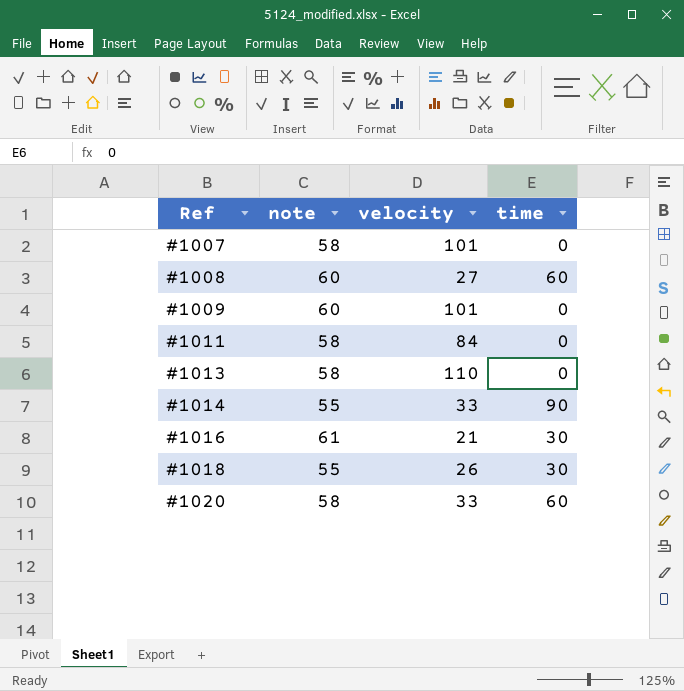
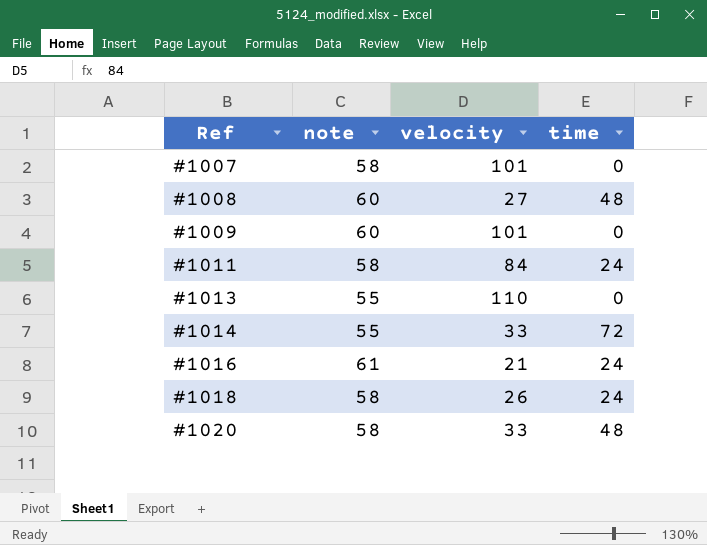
#1008 | time: 60 -> 48
#1011 | time: 0 -> 24
#1013 | note: 58 -> 55
#1014 | time: 90 -> 72
#1016 | time: 30 -> 24
#1018 | note: 55 -> 58
#1018 | time: 30 -> 24
#1020 | time: 60 -> 48

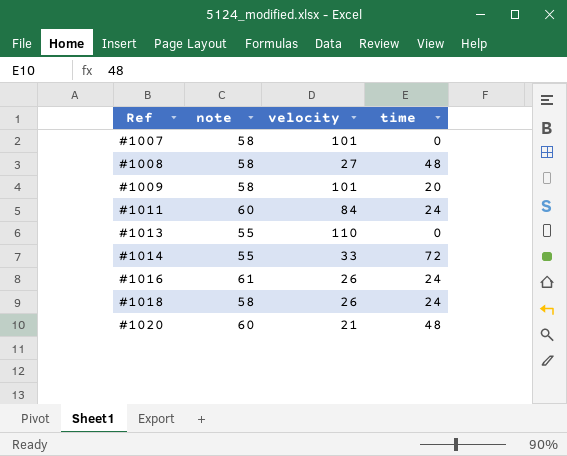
#1008 | note: 60 -> 58
#1009 | note: 60 -> 58
#1009 | time: 0 -> 20
#1011 | note: 58 -> 60
#1016 | velocity: 21 -> 26
#1020 | note: 58 -> 60
#1020 | velocity: 33 -> 21

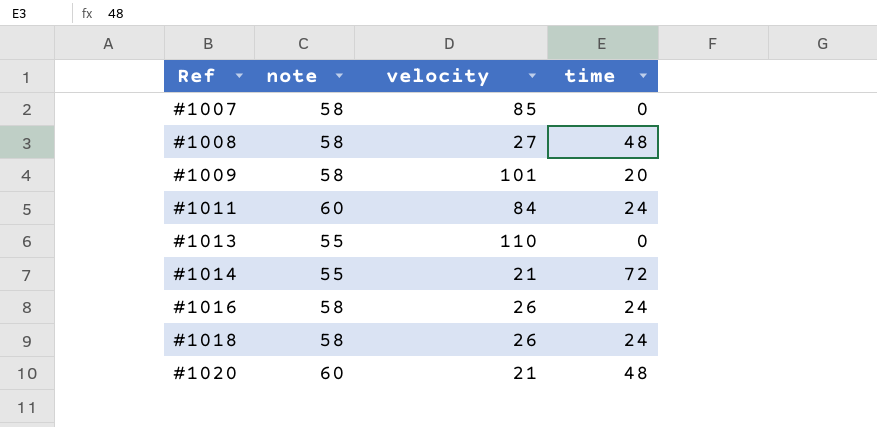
#1007 | velocity: 101 -> 85
#1014 | velocity: 33 -> 21
#1016 | note: 61 -> 58

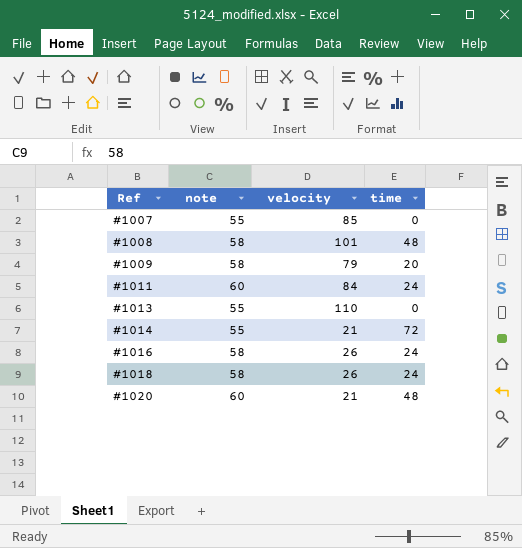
#1007 | note: 58 -> 55
#1008 | velocity: 27 -> 101
#1009 | velocity: 101 -> 79

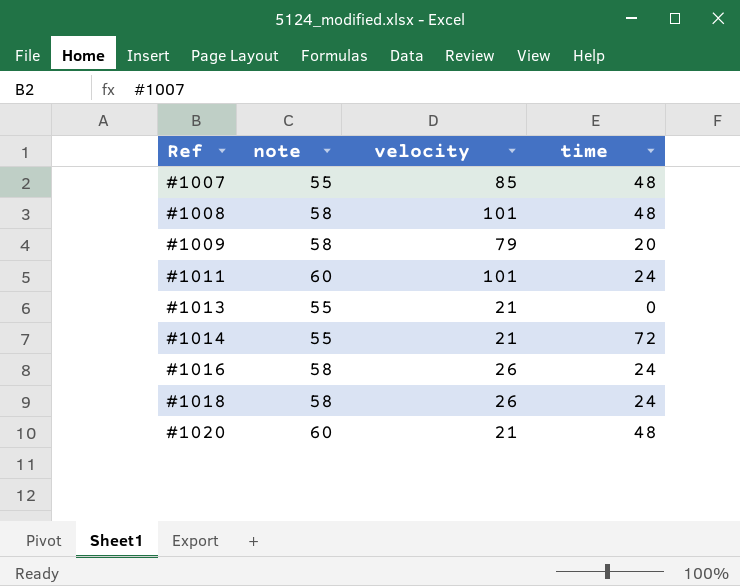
#1007 | time: 0 -> 48
#1011 | velocity: 84 -> 101
#1013 | velocity: 110 -> 21

